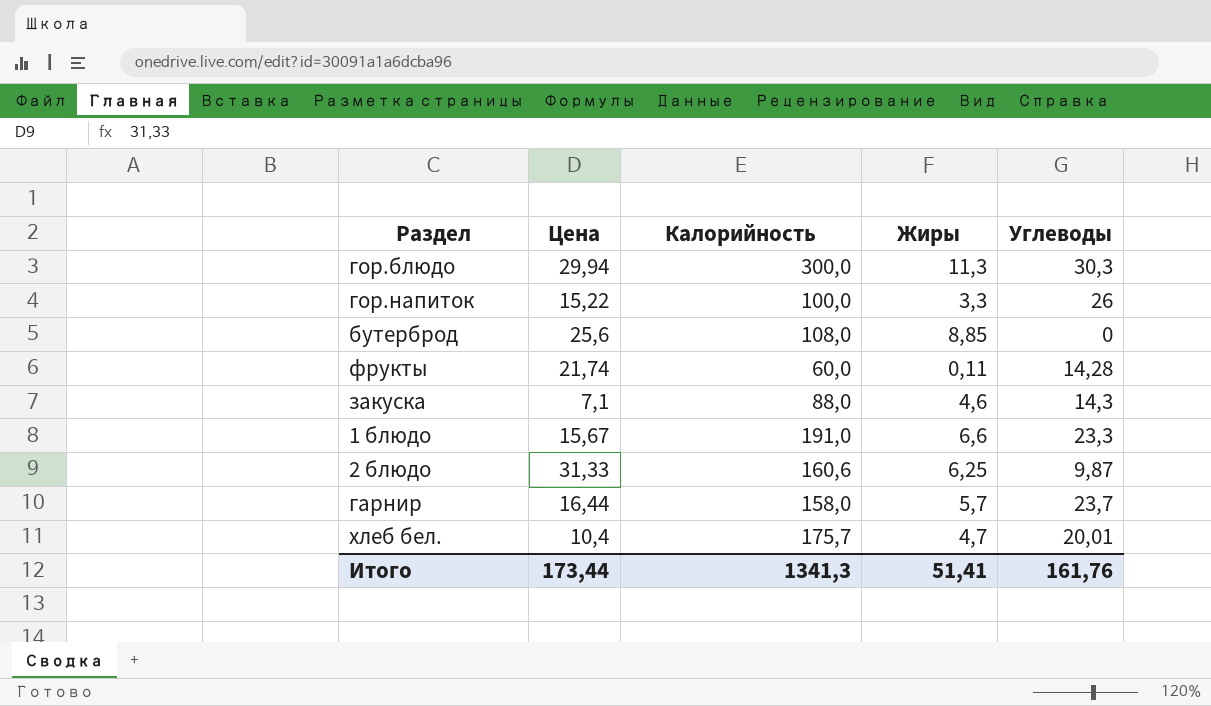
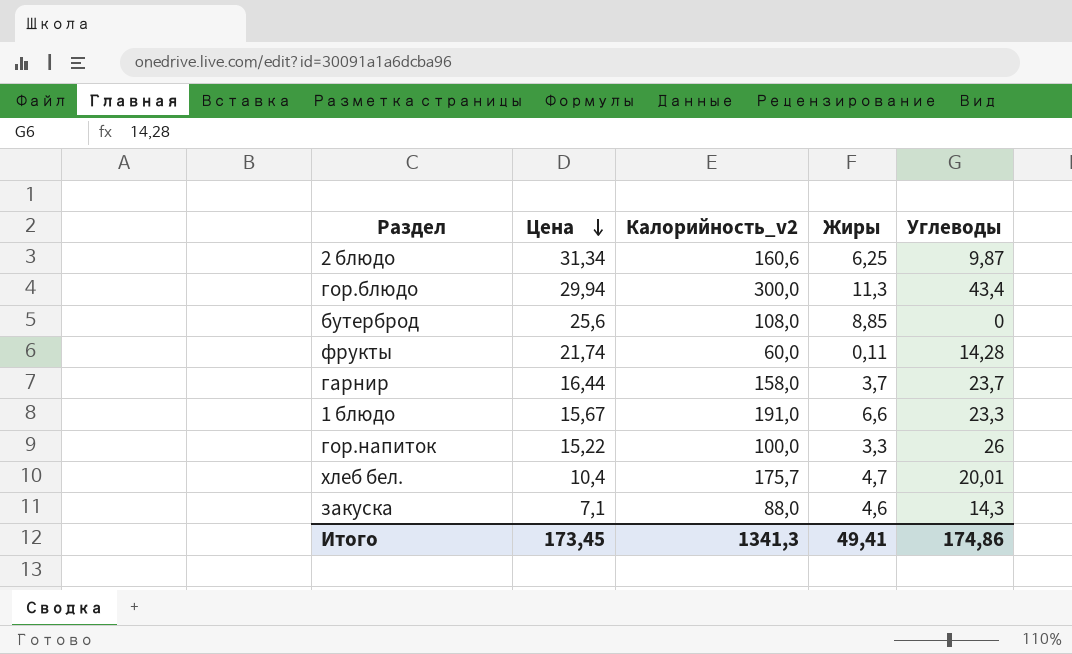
row order: none -> Цена descending
column name: Калорийность -> Калорийность_v2
2 блюдо | Цена: 31,33 -> 31,34
гор.блюдо | Углеводы: 30,3 -> 43,4
гарнир | Жиры: 5,7 -> 3,7
Итого | Цена: 173,44 -> 173,45
Итого | Жиры: 51,41 -> 49,41
Итого | Углеводы: 161,76 -> 174,86

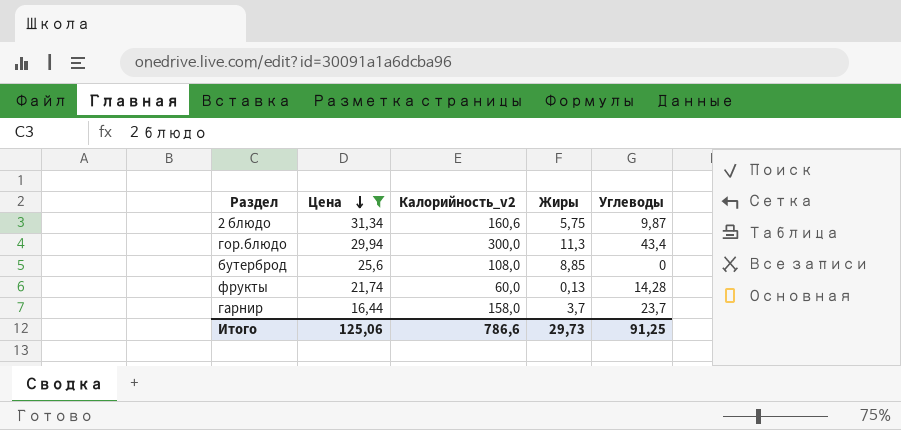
filter: none -> Цена >= 16,44
2 блюдо | Жиры: 6,25 -> 5,75
фрукты | Жиры: 0,11 -> 0,13
Итого | Цена: 173,45 -> 125,06
Итого | Калорийность_v2: 1341,3 -> 786,6
Итого | Жиры: 49,41 -> 29,73
Итого | Углеводы: 174,86 -> 91,25

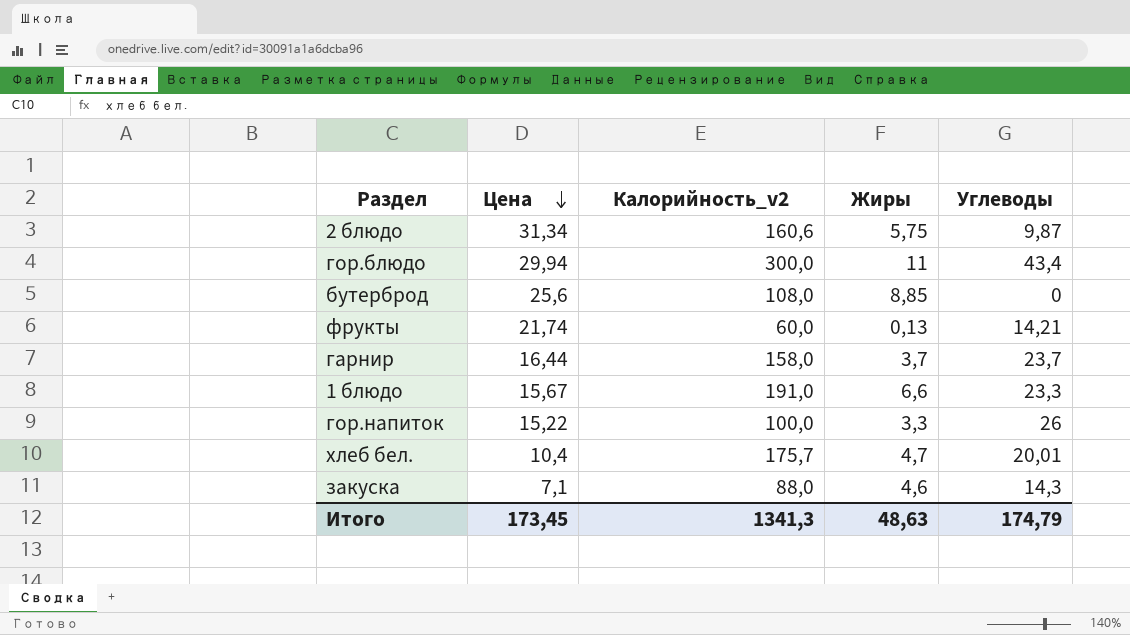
filter: Цена >= 16,44 -> none
гор.блюдо | Жиры: 11,3 -> 11
фрукты | Углеводы: 14,28 -> 14,21
Итого | Цена: 125,06 -> 173,45
Итого | Калорийность_v2: 786,6 -> 1341,3
Итого | Жиры: 29,73 -> 48,63
Итого | Углеводы: 91,25 -> 174,79

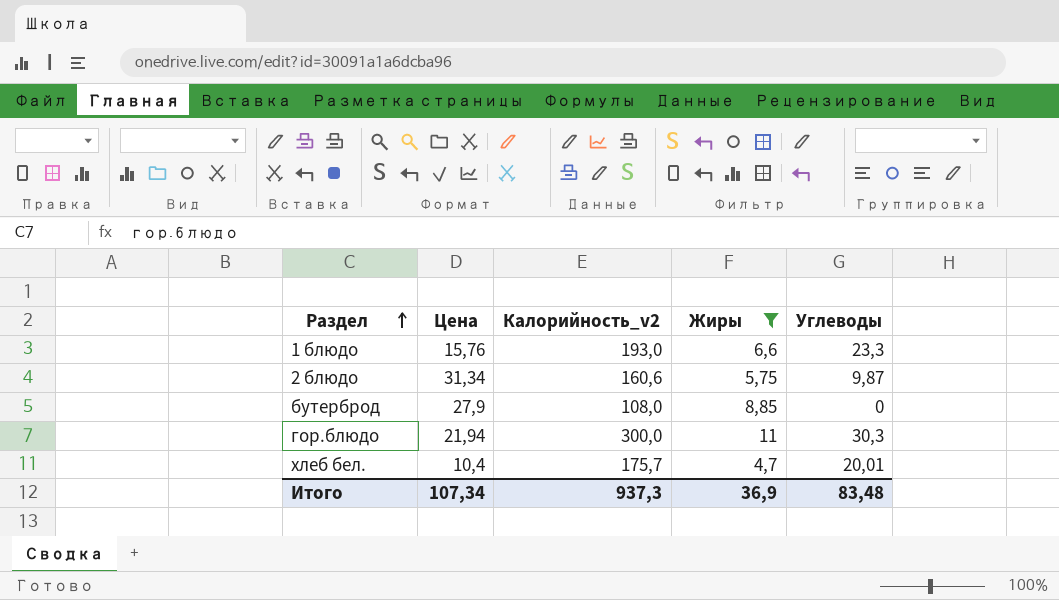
filter: none -> Жиры >= 4,7
row order: Цена descending -> Раздел ascending
1 блюдо | Цена: 15,67 -> 15,76
1 блюдо | Калорийность_v2: 191,0 -> 193,0
бутерброд | Цена: 25,6 -> 27,9
гор.блюдо | Цена: 29,94 -> 21,94
гор.блюдо | Углеводы: 43,4 -> 30,3
Итого | Цена: 173,45 -> 107,34
Итого | Калорийность_v2: 1341,3 -> 937,3
Итого | Жиры: 48,63 -> 36,9
Итого | Углеводы: 174,79 -> 83,48

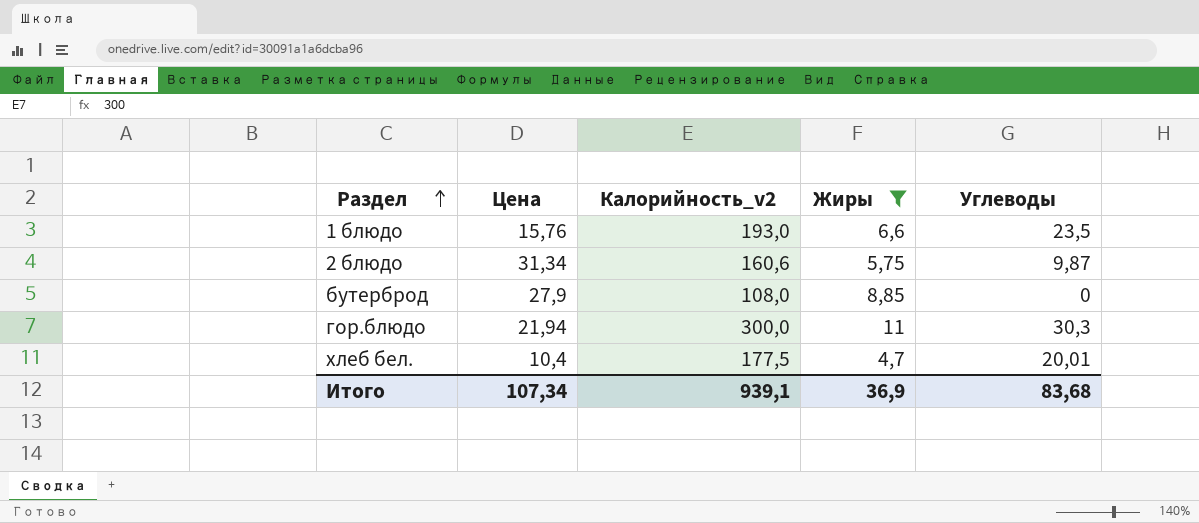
1 блюдо | Углеводы: 23,3 -> 23,5
хлеб бел. | Калорийность_v2: 175,7 -> 177,5
Итого | Калорийность_v2: 937,3 -> 939,1
Итого | Углеводы: 83,48 -> 83,68

